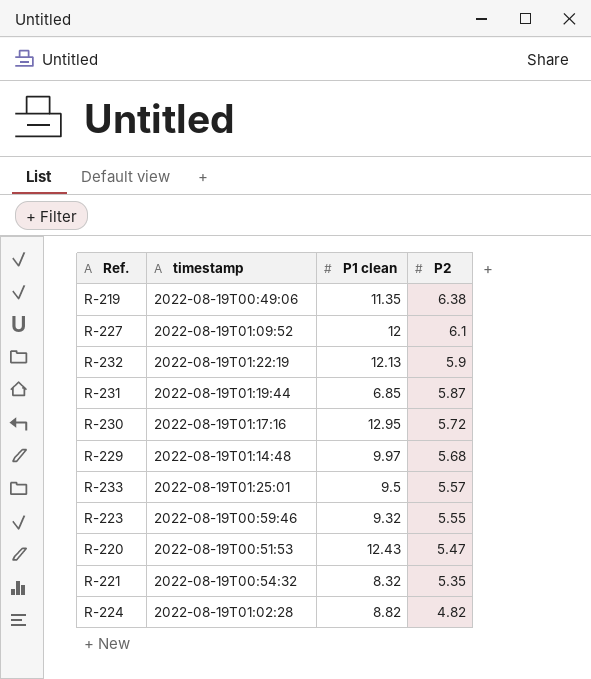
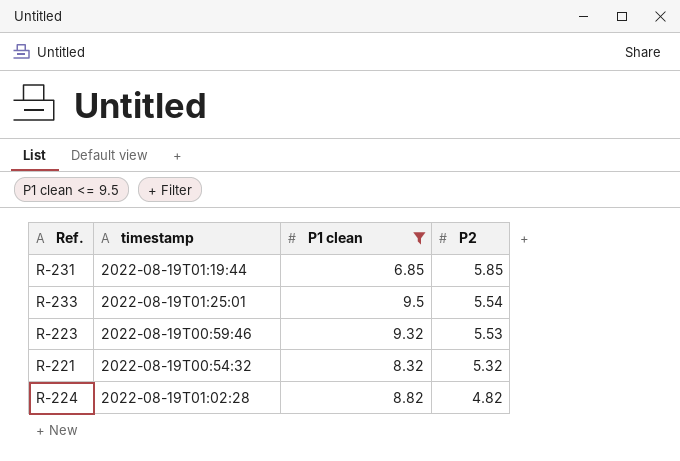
filter: none -> P1 clean <= 9.5
R-231 | P2: 5.87 -> 5.85
R-233 | P2: 5.57 -> 5.54
R-223 | P2: 5.55 -> 5.53
R-221 | P2: 5.35 -> 5.32

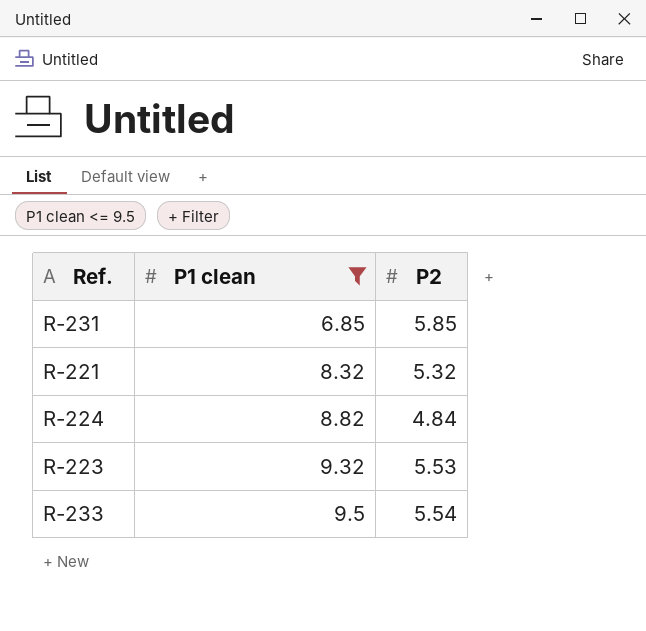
row order: P2 descending -> P1 clean ascending
column timestamp | position: 2 -> none
R-224 | P2: 4.82 -> 4.84

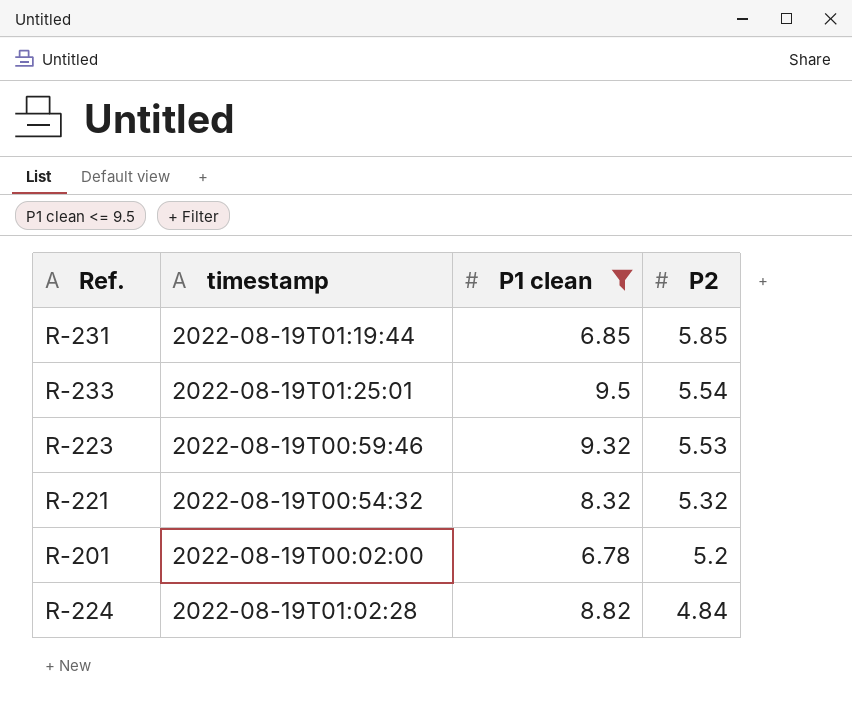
row order: P1 clean ascending -> P2 descending
column timestamp | position: none -> 2
row R-201: none -> 2022-08-19T00:02:00 | 6.78 | 5.2

